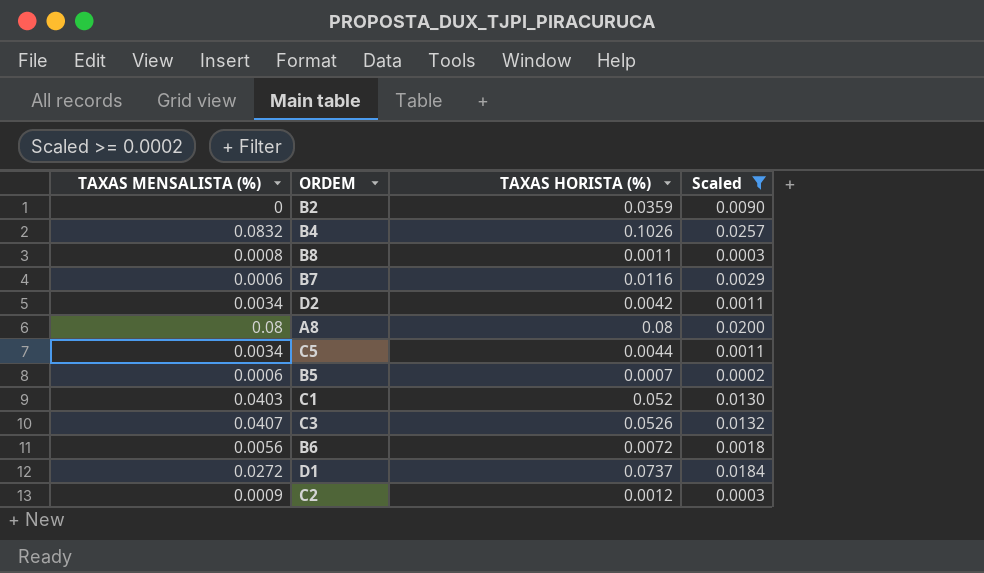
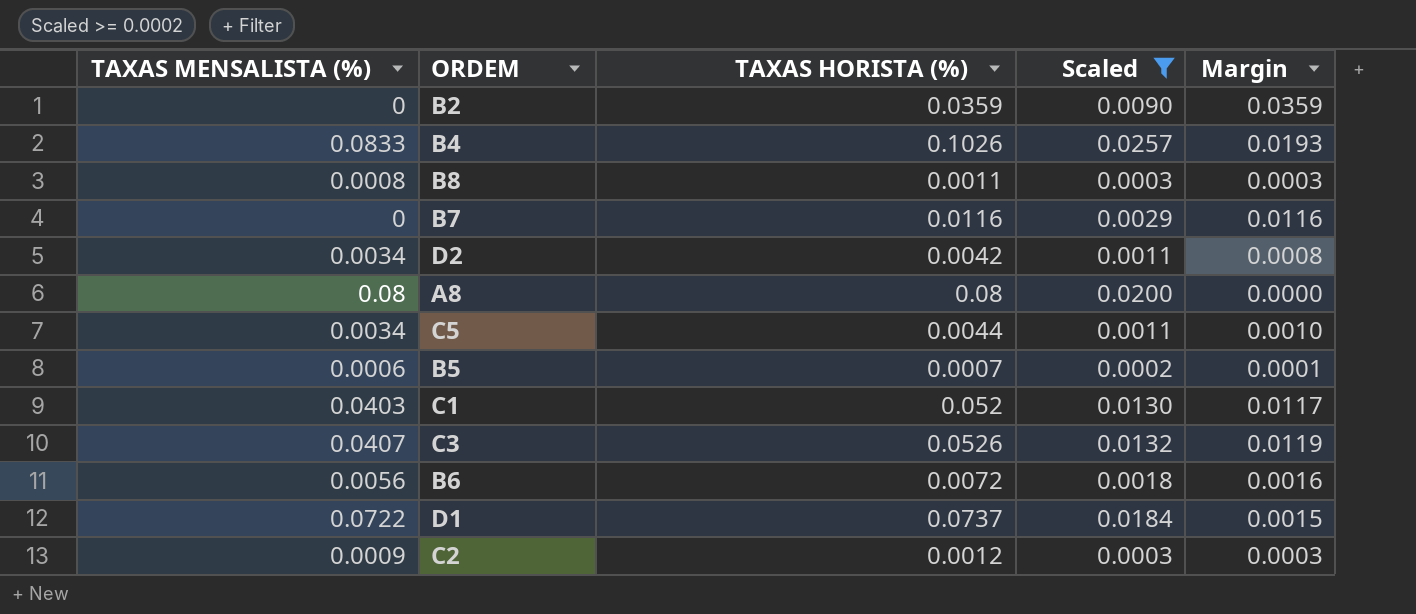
column Margin | formula: none -> [TAXAS HORISTA (%)] - [TAXAS MENSALISTA (%)]
B4 | TAXAS MENSALISTA (%): 0.0832 -> 0.0833
B7 | TAXAS MENSALISTA (%): 0.0006 -> 0
D1 | TAXAS MENSALISTA (%): 0.0272 -> 0.0722

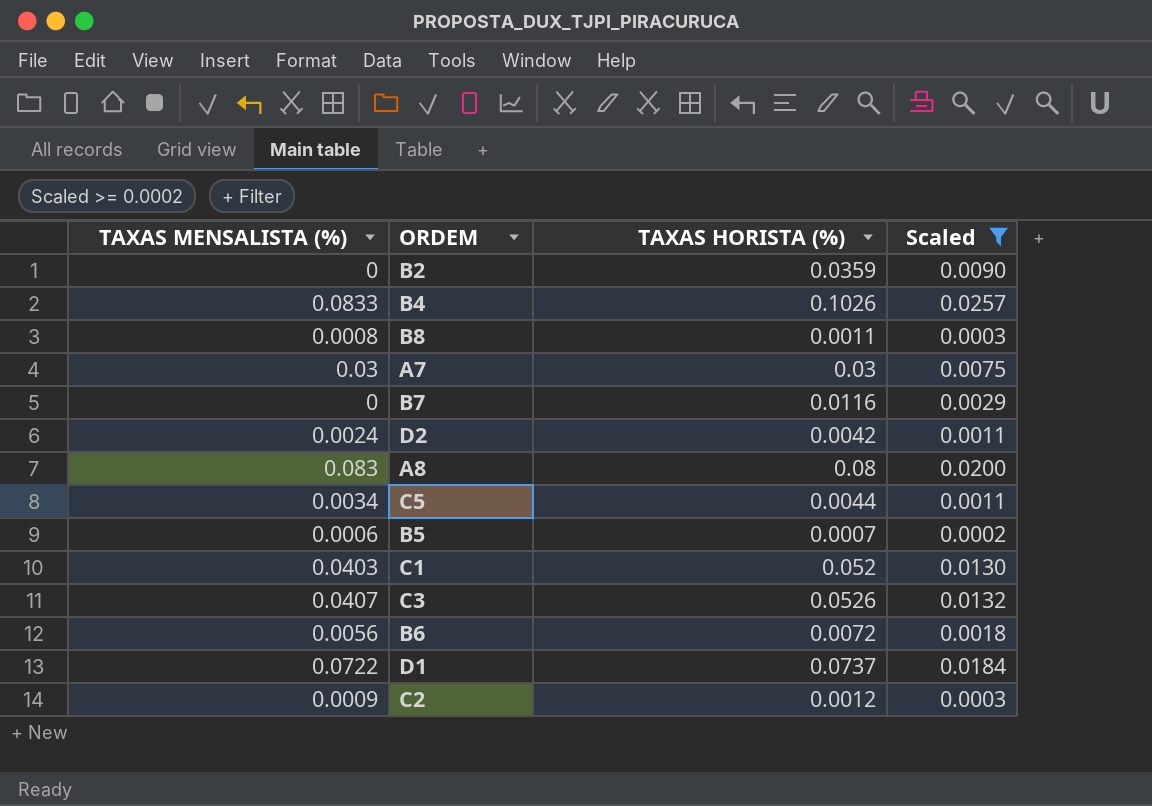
column Margin | formula: [TAXAS HORISTA (%)] - [TAXAS MENSALISTA (%)] -> none
row A7: none -> 0.03 | 0.03 | 0.0075
D2 | TAXAS MENSALISTA (%): 0.0034 -> 0.0024
A8 | TAXAS MENSALISTA (%): 0.08 -> 0.083

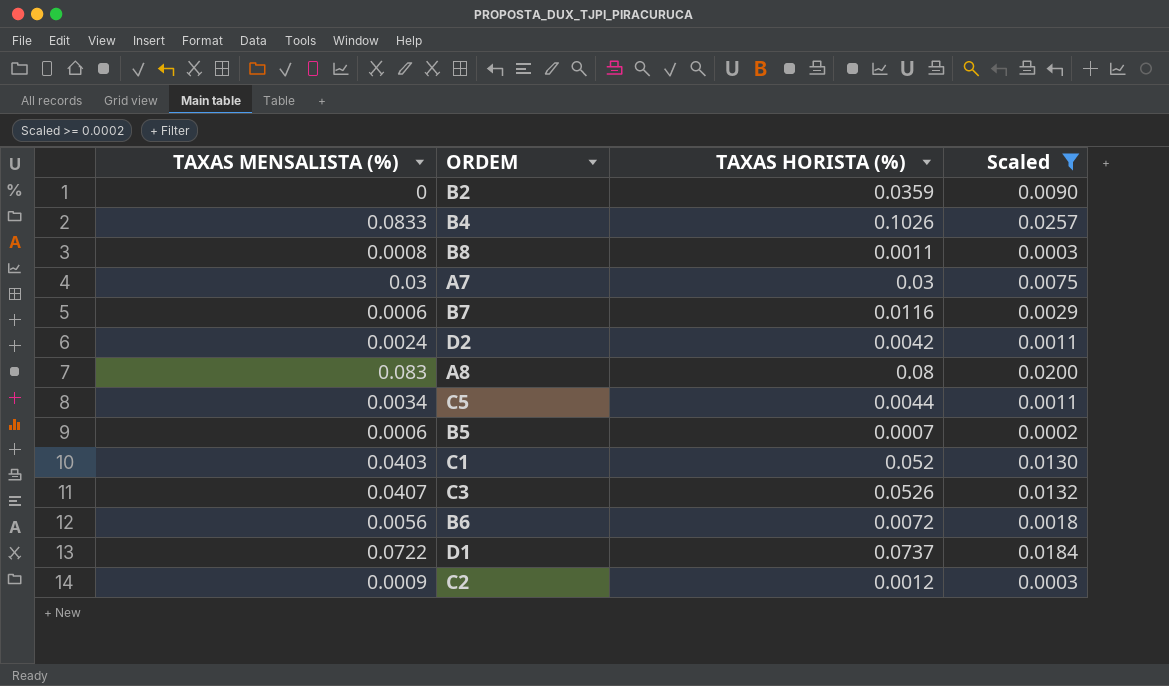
B7 | TAXAS MENSALISTA (%): 0 -> 0.0006

